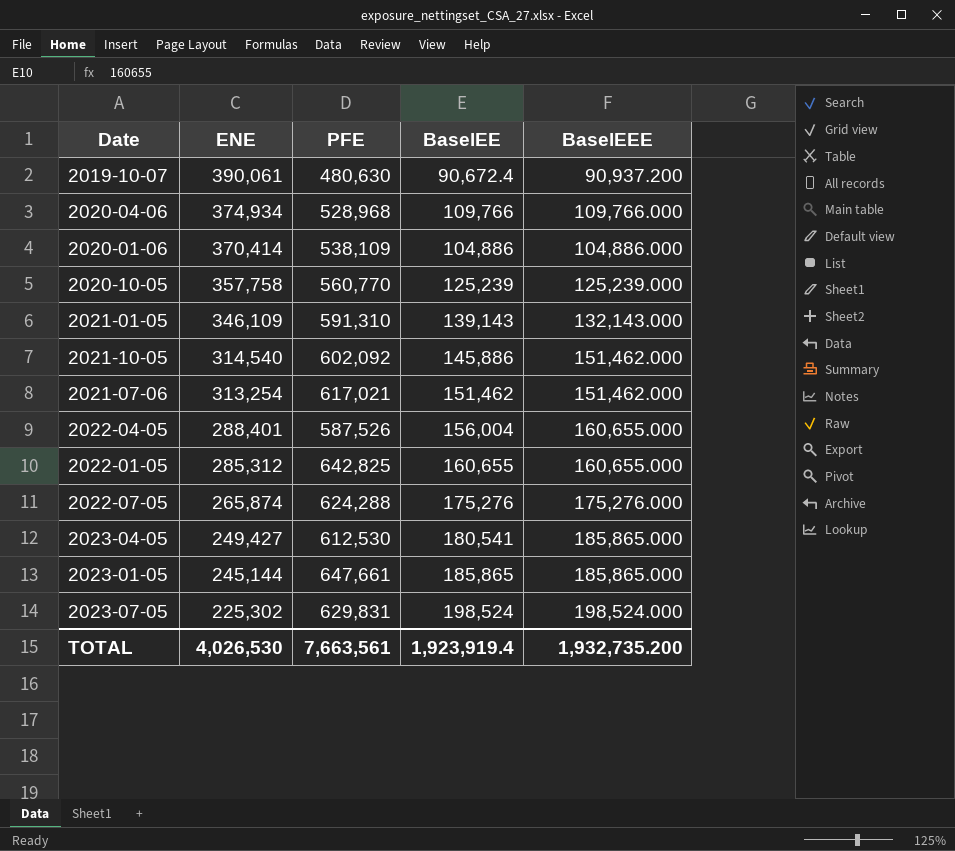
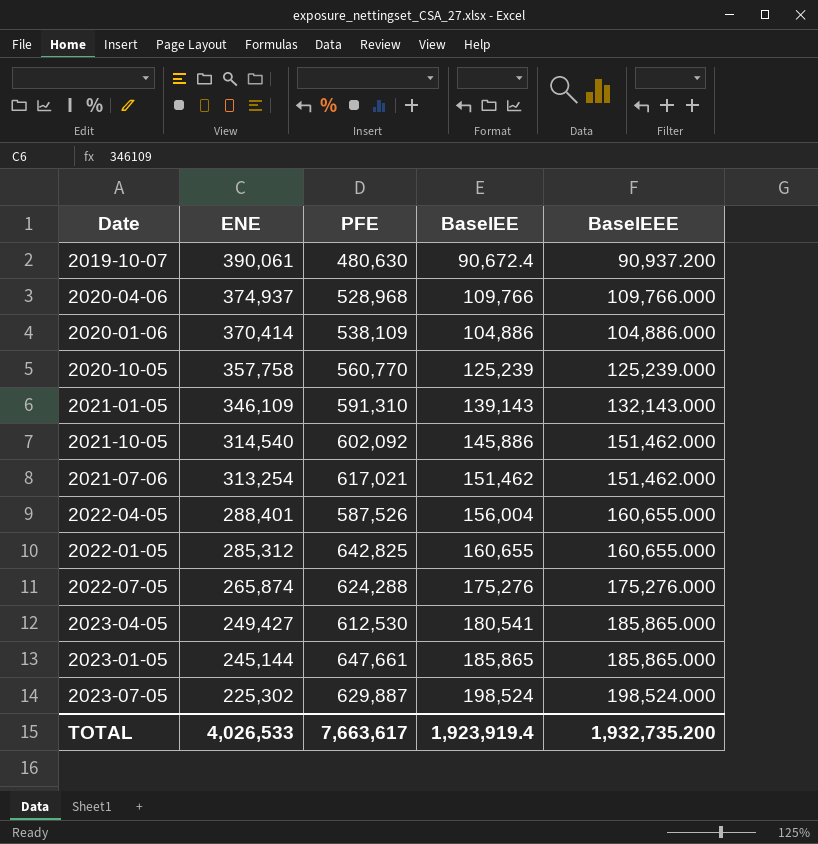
2020-04-06 | ENE: 374,934 -> 374,937
2023-07-05 | PFE: 629,831 -> 629,887
TOTAL | ENE: 4,026,530 -> 4,026,533
TOTAL | PFE: 7,663,561 -> 7,663,617

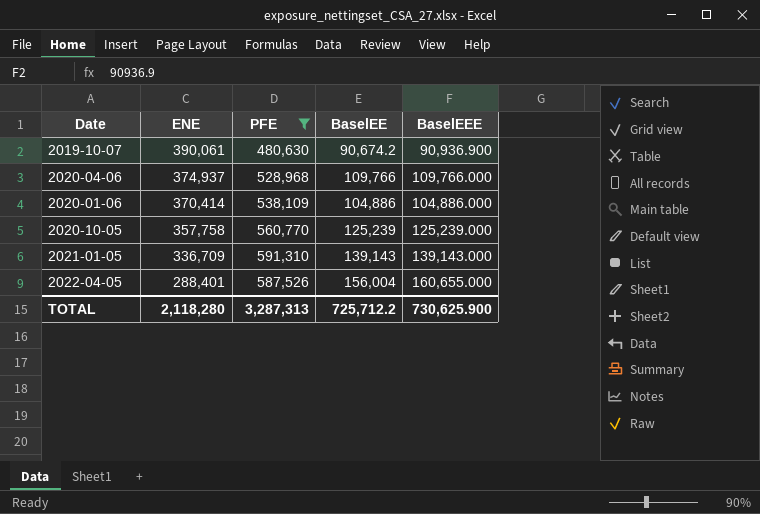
filter: none -> PFE <= 591,310
2019-10-07 | BaselEE: 90,672.4 -> 90,674.2
2019-10-07 | BaselEEE: 90,937.200 -> 90,936.900
2021-01-05 | ENE: 346,109 -> 336,709
2021-01-05 | BaselEEE: 132,143.000 -> 139,143.000
TOTAL | ENE: 4,026,533 -> 2,118,280
TOTAL | PFE: 7,663,617 -> 3,287,313
TOTAL | BaselEE: 1,923,919.4 -> 725,712.2
TOTAL | BaselEEE: 1,932,735.200 -> 730,625.900

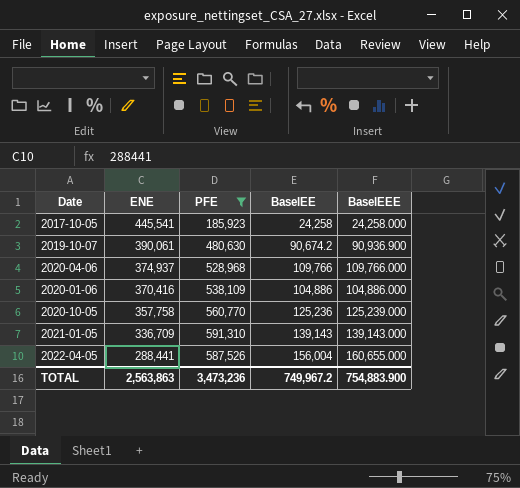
row 2017-10-05: none -> 445,541 | 185,923 | 24,258 | 24,258.000
2020-01-06 | ENE: 370,414 -> 370,416
2020-10-05 | BaselEE: 125,239 -> 125,236
2022-04-05 | ENE: 288,401 -> 288,441
TOTAL | ENE: 2,118,280 -> 2,563,863
TOTAL | PFE: 3,287,313 -> 3,473,236
TOTAL | BaselEE: 725,712.2 -> 749,967.2
TOTAL | BaselEEE: 730,625.900 -> 754,883.900

